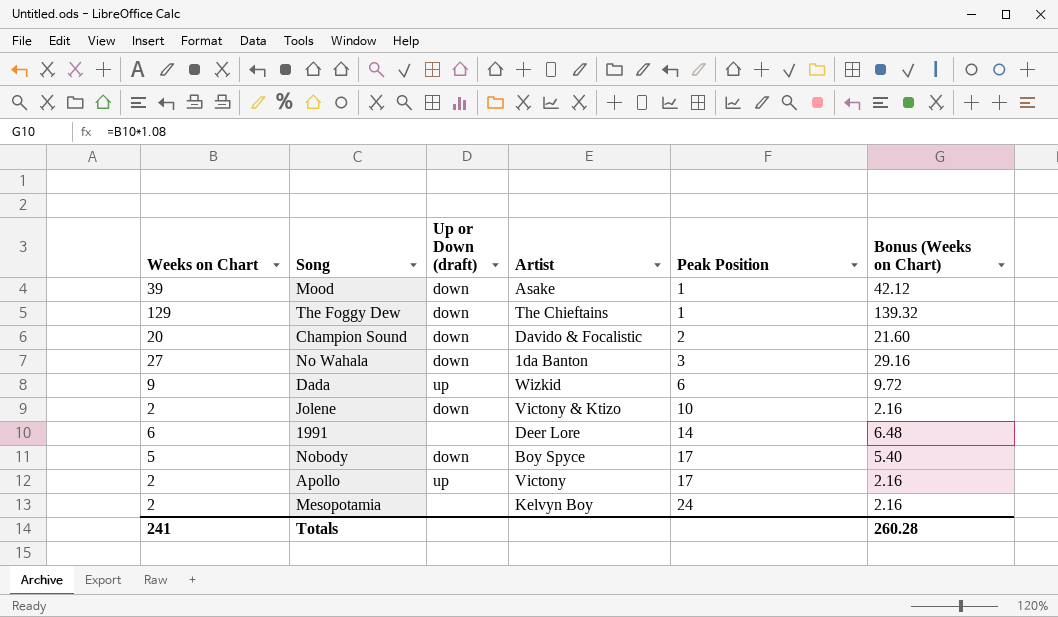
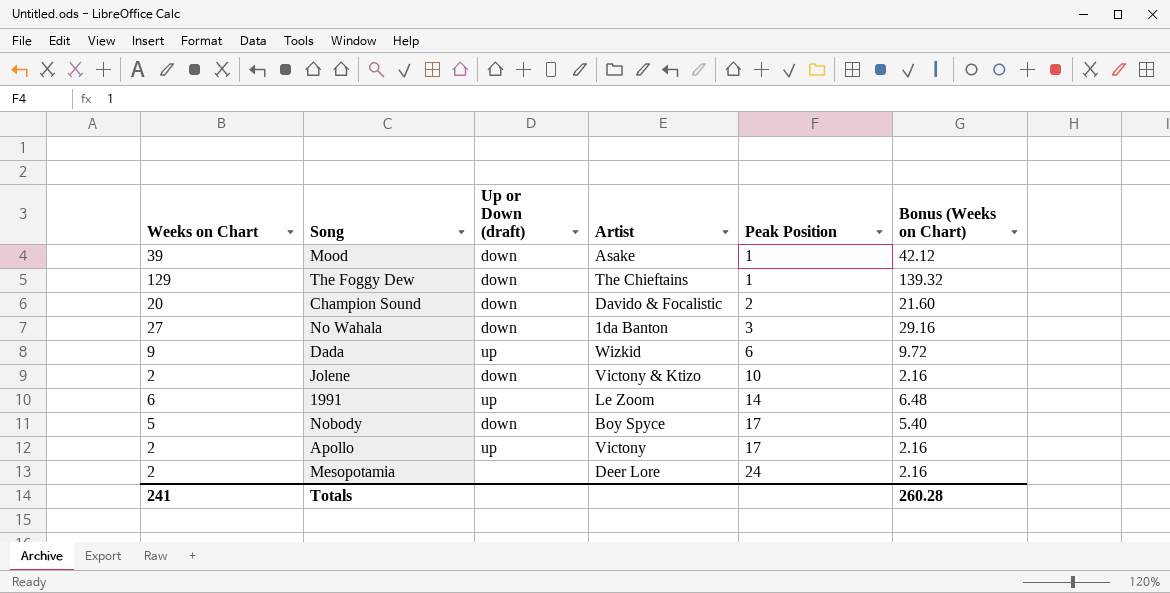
1991 | Up or Down (draft): none -> up
1991 | Artist: Deer Lore -> Le Zoom
Mesopotamia | Artist: Kelvyn Boy -> Deer Lore

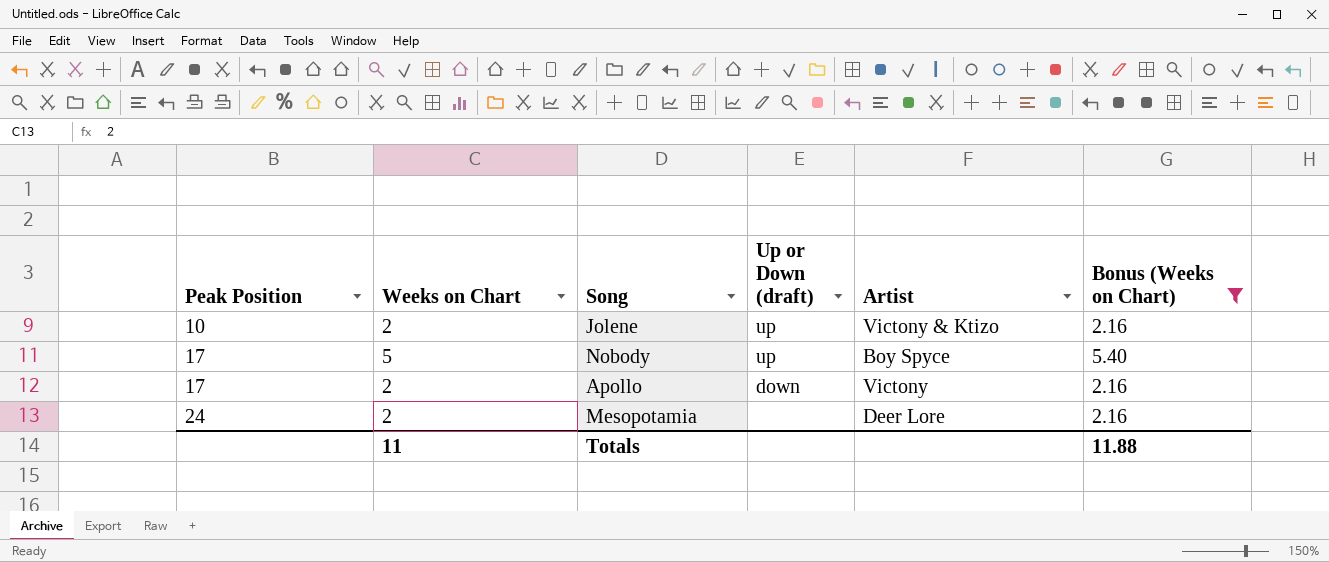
filter: none -> Bonus (Weeks on Chart) <= 5.40
column Peak Position | position: 5 -> 1
Jolene | Up or Down (draft): down -> up
Nobody | Up or Down (draft): down -> up
Apollo | Up or Down (draft): up -> down
Totals | Weeks on Chart: 241 -> 11
Totals | Bonus (Weeks on Chart): 260.28 -> 11.88

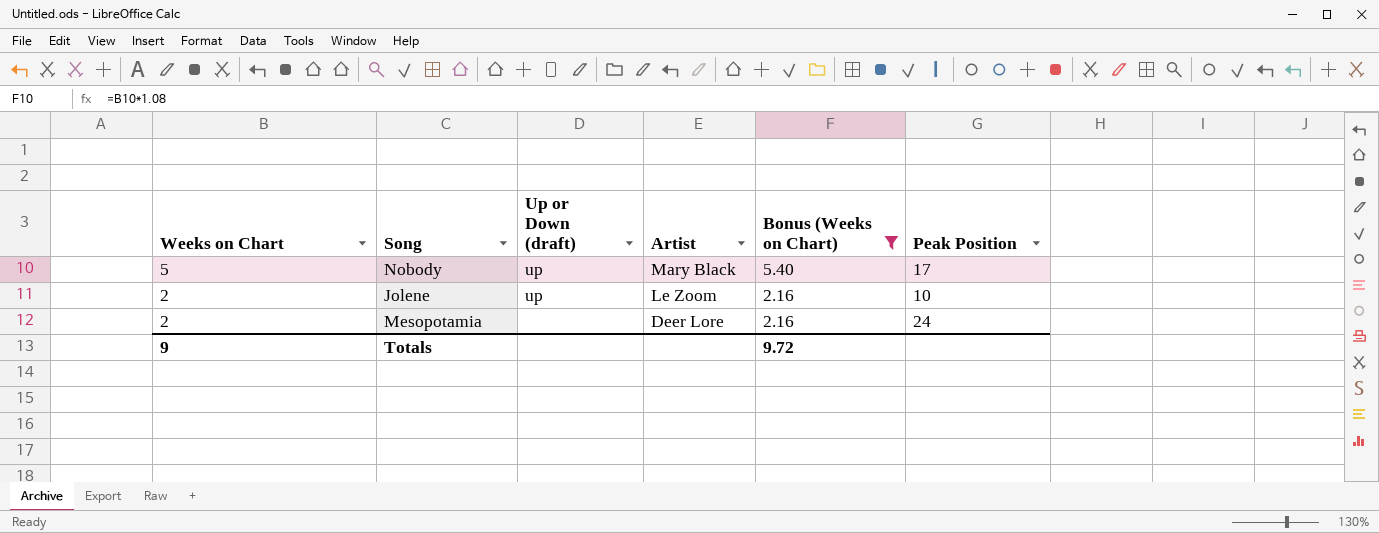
row order: Peak Position ascending -> Weeks on Chart descending
column Peak Position | position: 1 -> 6
row Apollo: 17 | 2 | down | Victony | 2.16 -> none
Nobody | Artist: Boy Spyce -> Mary Black
Jolene | Artist: Victony & Ktizo -> Le Zoom
Totals | Weeks on Chart: 11 -> 9
Totals | Bonus (Weeks on Chart): 11.88 -> 9.72

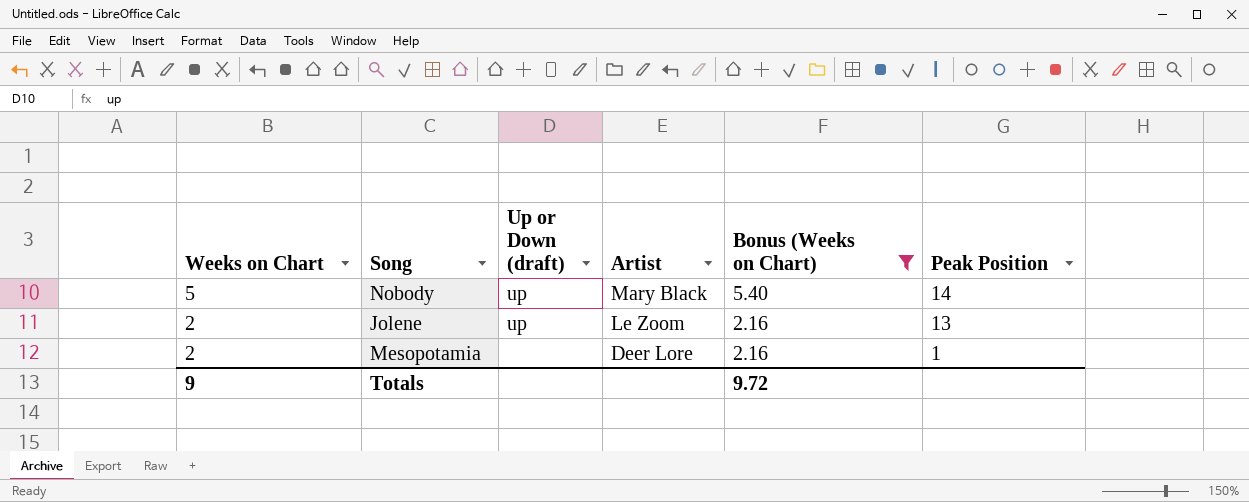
Nobody | Peak Position: 17 -> 14
Jolene | Peak Position: 10 -> 13
Mesopotamia | Peak Position: 24 -> 1

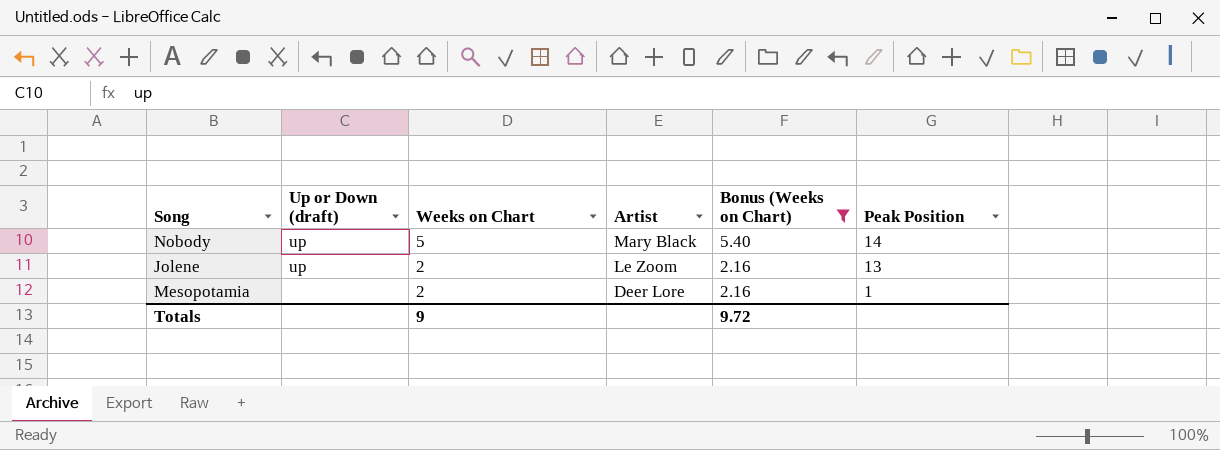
column Weeks on Chart | position: 1 -> 3

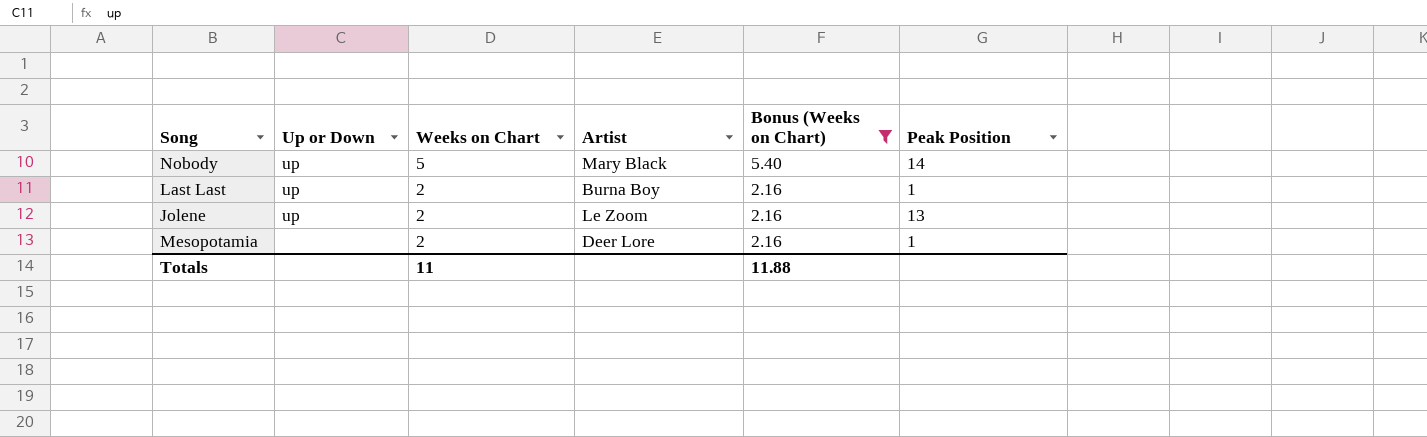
column name: Up or Down (draft) -> Up or Down
row Last Last: none -> up | 2 | Burna Boy | 2.16 | 1
Totals | Weeks on Chart: 9 -> 11
Totals | Bonus (Weeks on Chart): 9.72 -> 11.88

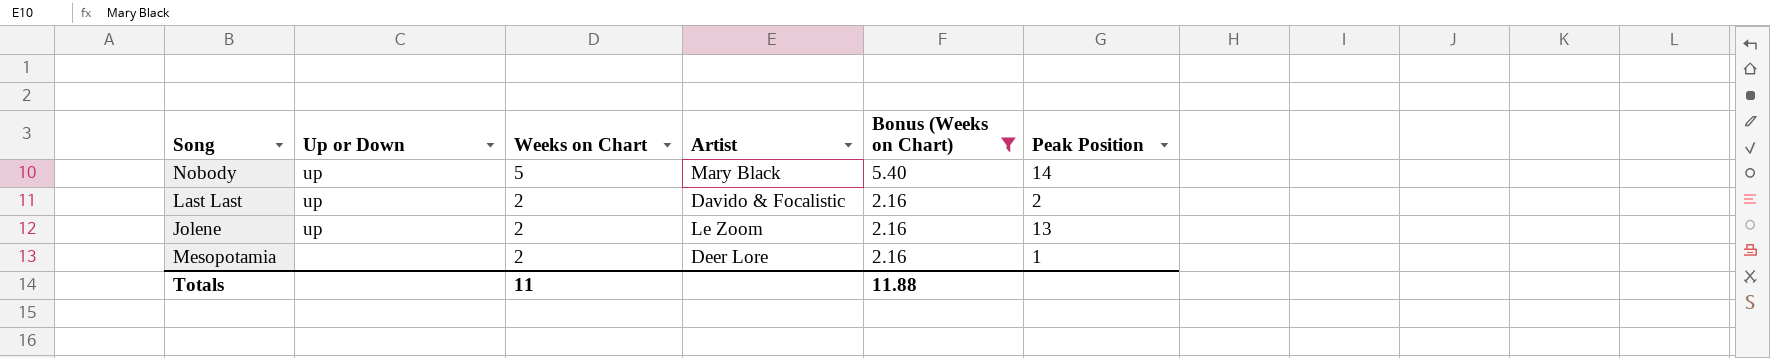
Last Last | Artist: Burna Boy -> Davido & Focalistic
Last Last | Peak Position: 1 -> 2

